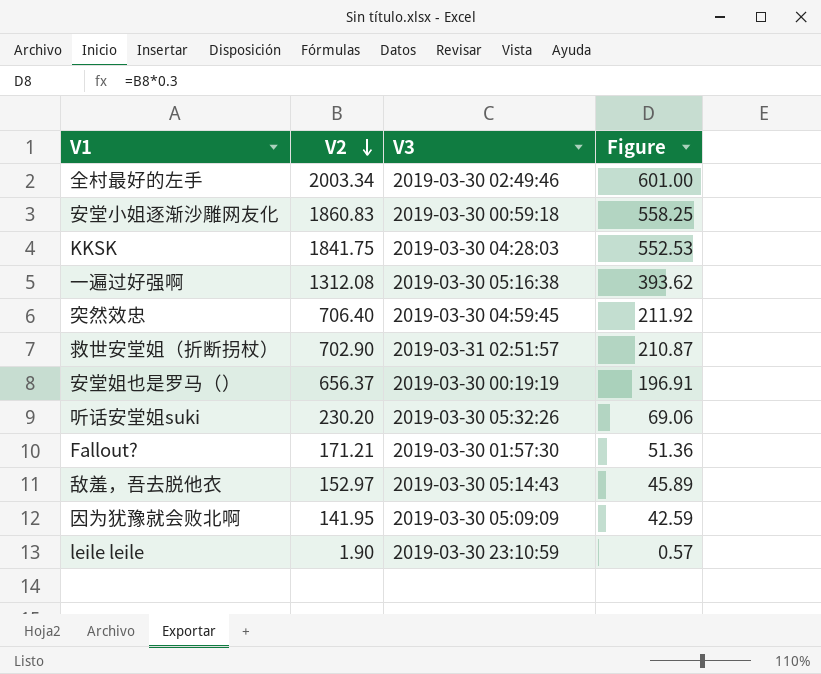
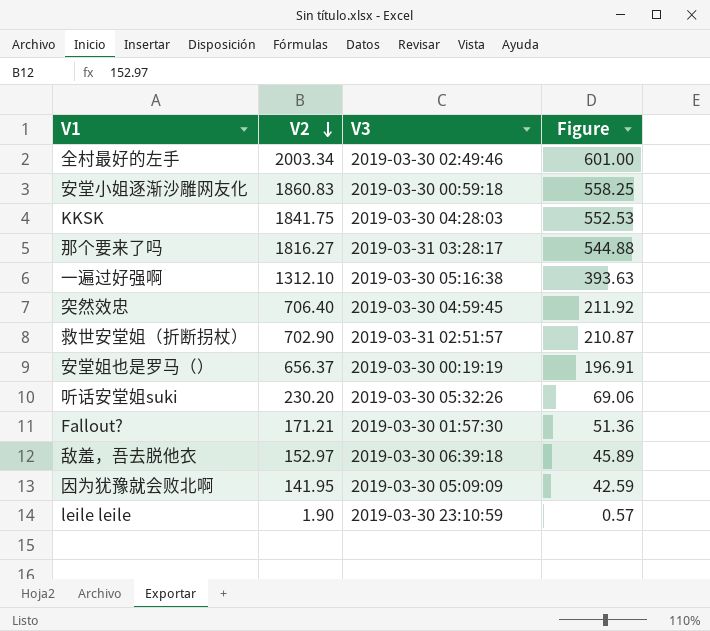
row 那个要来了吗: none -> 1816.27 | 2019-03-31 03:28:17 | 544.88
一遍过好强啊 | V2: 1312.08 -> 1312.10
一遍过好强啊 | Figure: 393.62 -> 393.63
敌羞，吾去脱他衣 | V3: 2019-03-30 05:14:43 -> 2019-03-30 06:39:18

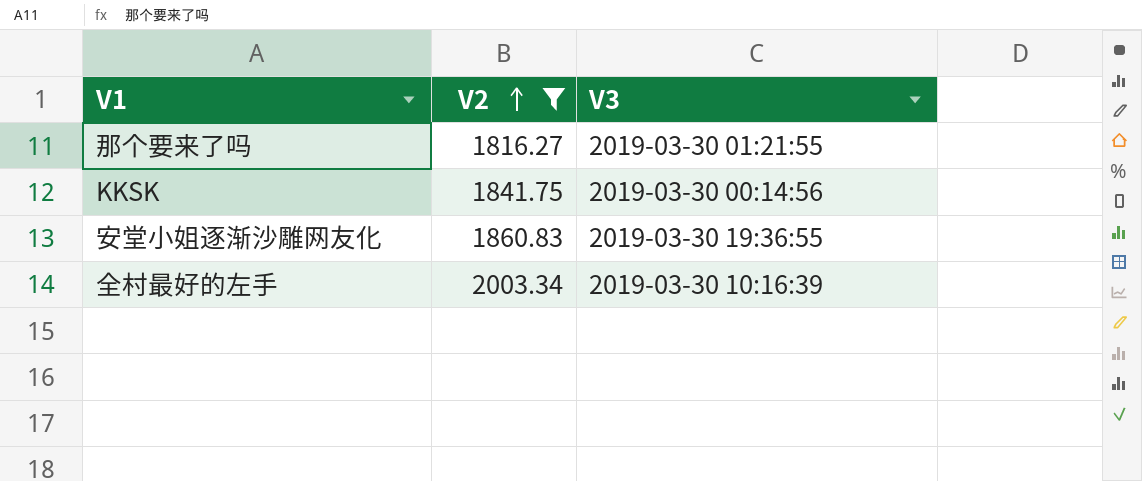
filter: none -> V2 >= 1816.27
row order: V2 descending -> V2 ascending
column Figure | formula: [V2] * 0.3 -> none
那个要来了吗 | V3: 2019-03-31 03:28:17 -> 2019-03-30 01:21:55
KKSK | V3: 2019-03-30 04:28:03 -> 2019-03-30 00:14:56
安堂小姐逐渐沙雕网友化 | V3: 2019-03-30 00:59:18 -> 2019-03-30 19:36:55
全村最好的左手 | V3: 2019-03-30 02:49:46 -> 2019-03-30 10:16:39

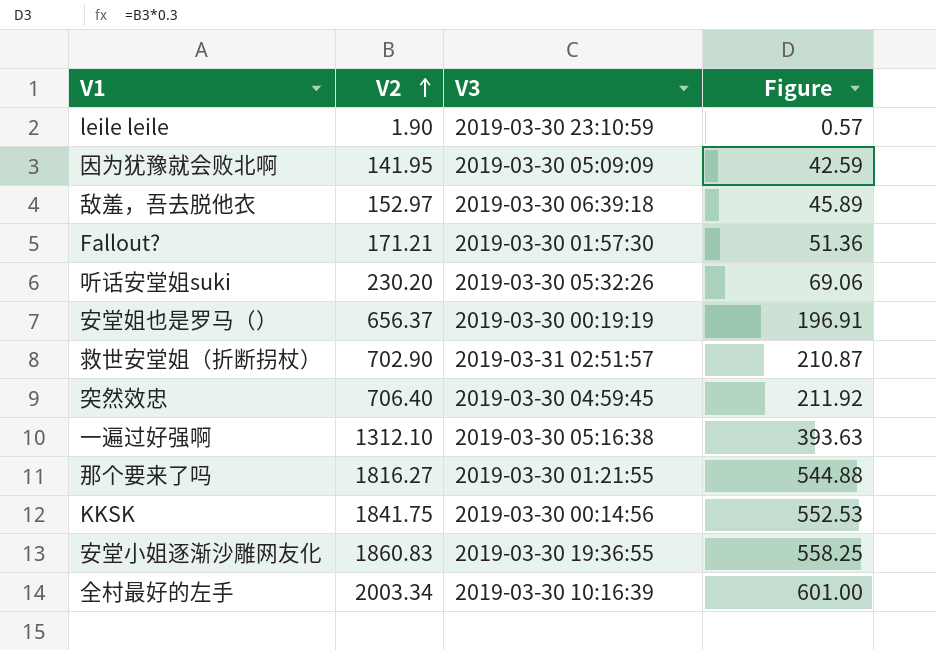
filter: V2 >= 1816.27 -> none
column Figure | formula: none -> [V2] * 0.3

